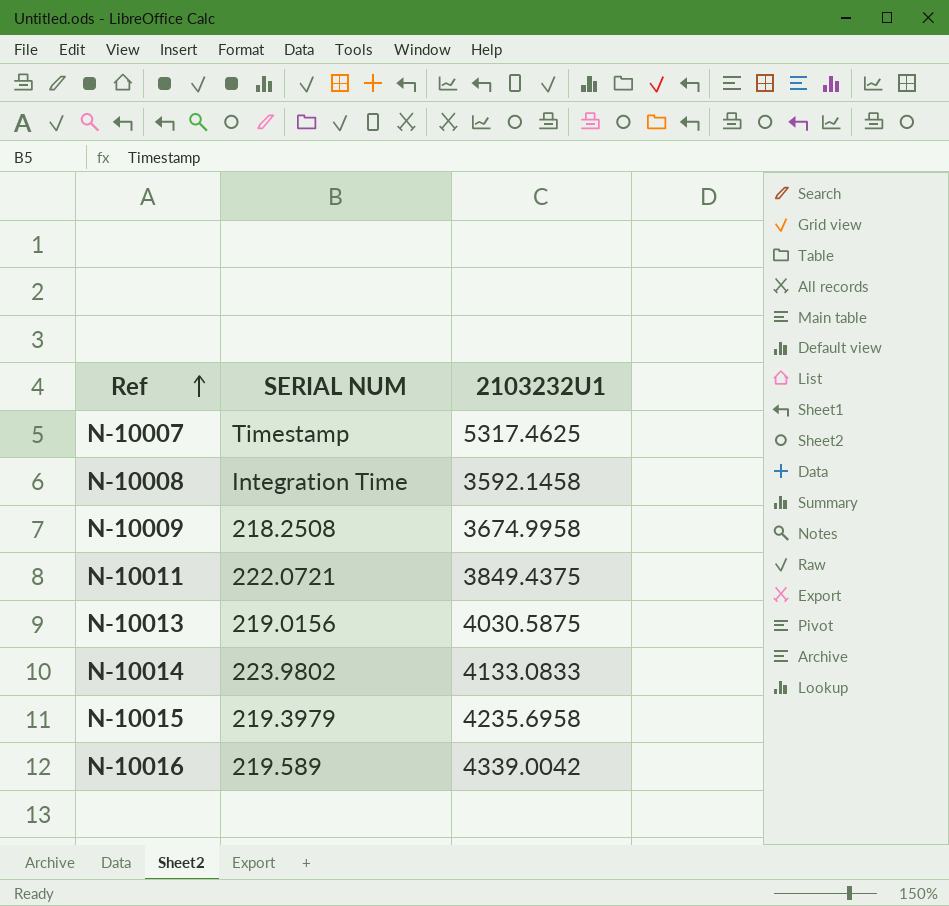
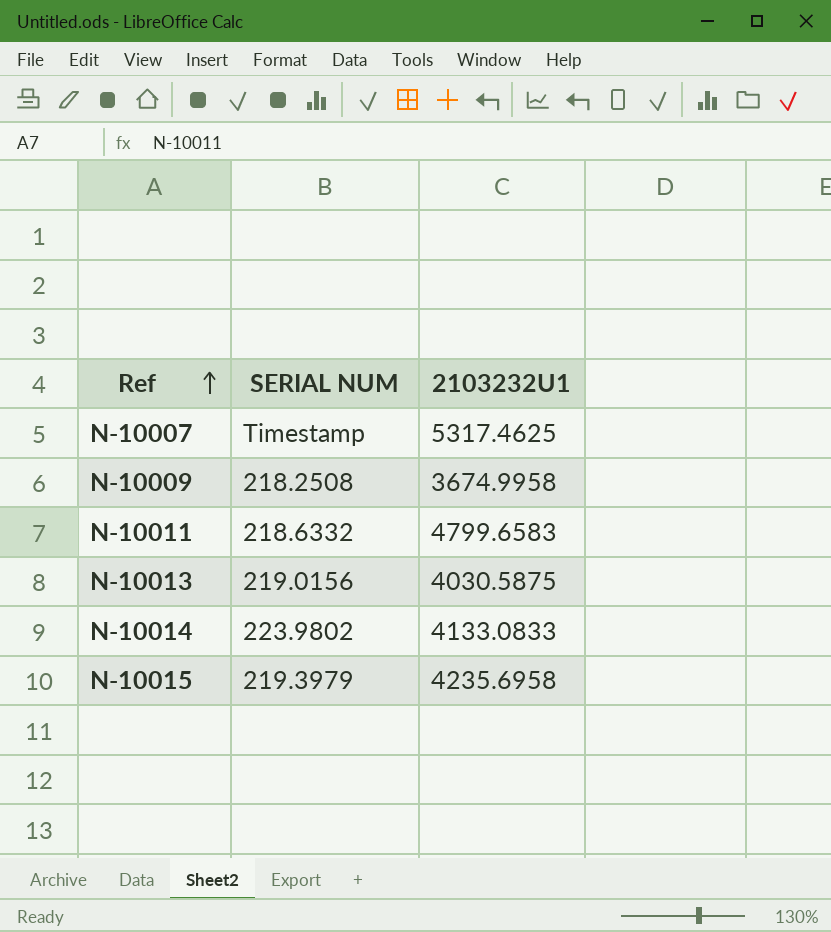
row N-10008: Integration Time | 3592.1458 -> none
row N-10016: 219.589 | 4339.0042 -> none
N-10011 | SERIAL NUM: 222.0721 -> 218.6332
N-10011 | 2103232U1: 3849.4375 -> 4799.6583

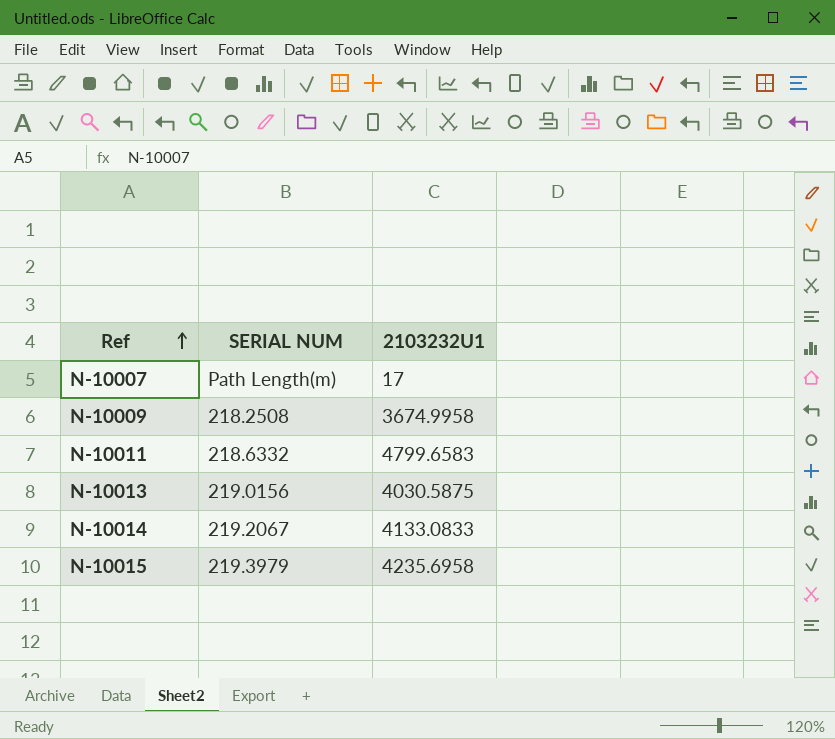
N-10007 | SERIAL NUM: Timestamp -> Path Length(m)
N-10007 | 2103232U1: 5317.4625 -> 17
N-10014 | SERIAL NUM: 223.9802 -> 219.2067

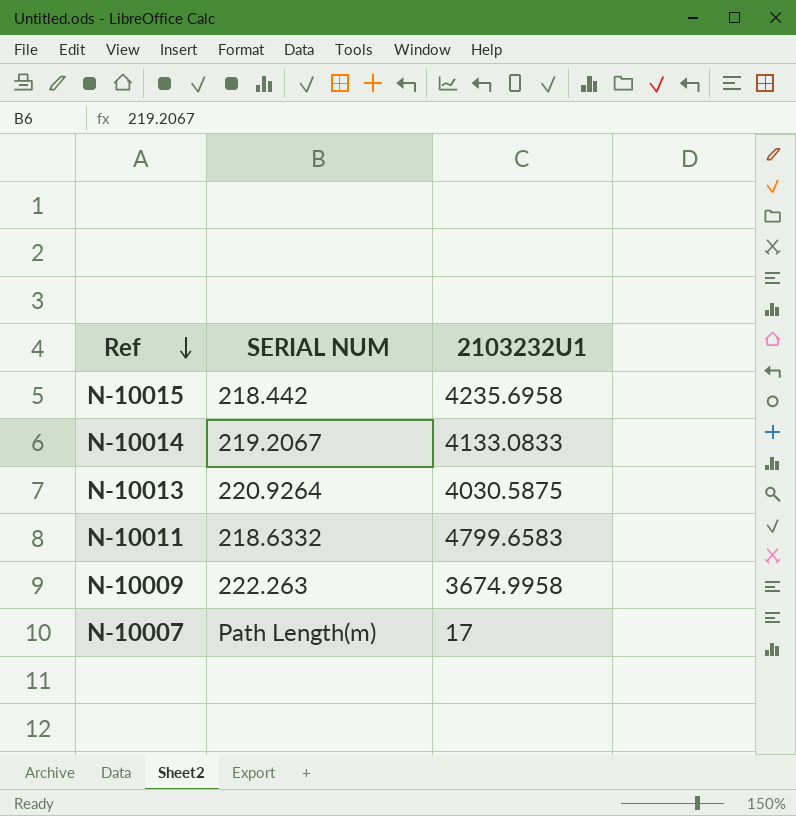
row order: Ref ascending -> Ref descending
N-10015 | SERIAL NUM: 219.3979 -> 218.442
N-10013 | SERIAL NUM: 219.0156 -> 220.9264
N-10009 | SERIAL NUM: 218.2508 -> 222.263

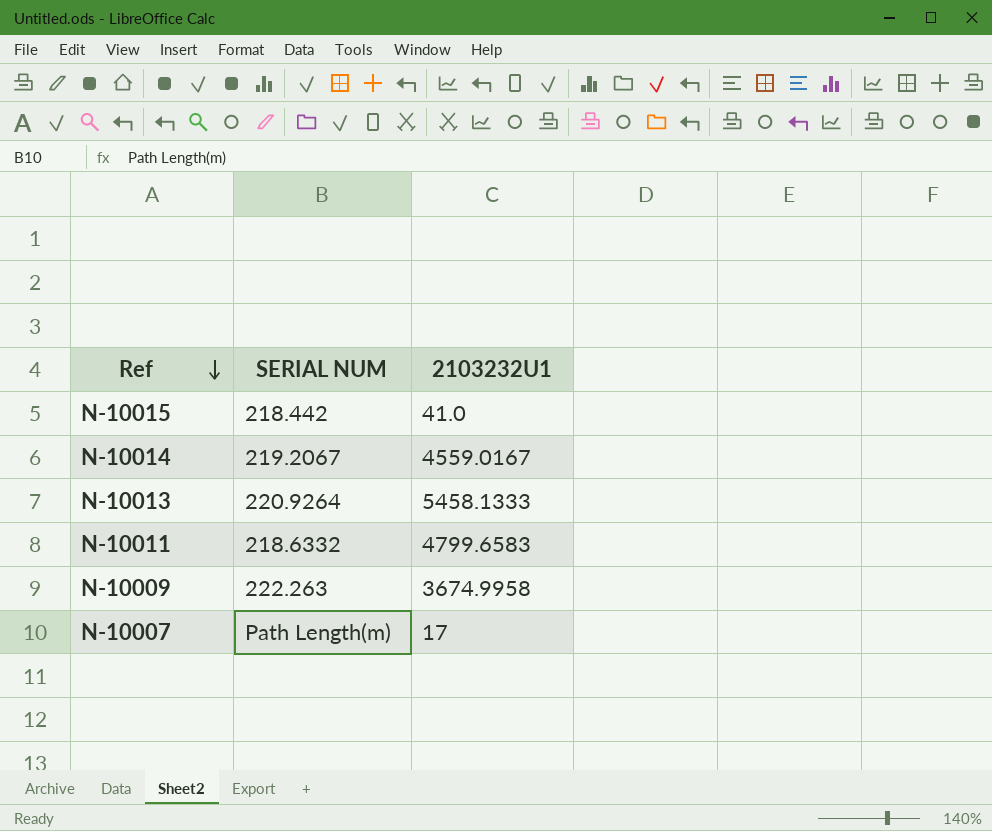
N-10015 | 2103232U1: 4235.6958 -> 41.0
N-10014 | 2103232U1: 4133.0833 -> 4559.0167
N-10013 | 2103232U1: 4030.5875 -> 5458.1333

